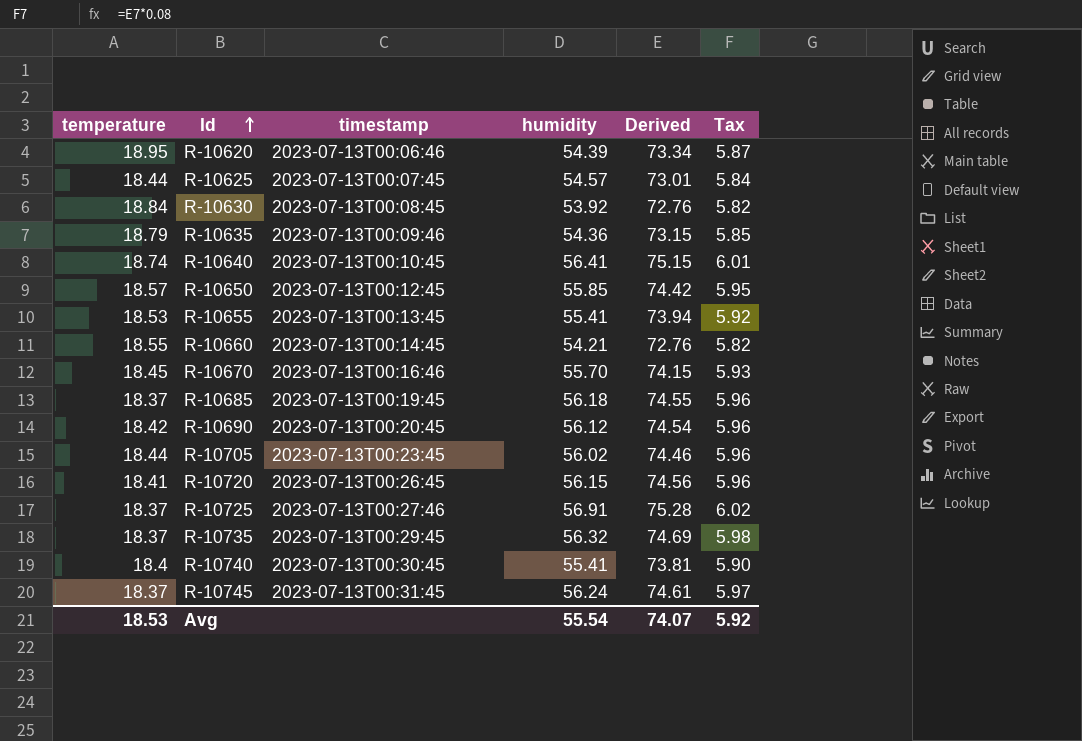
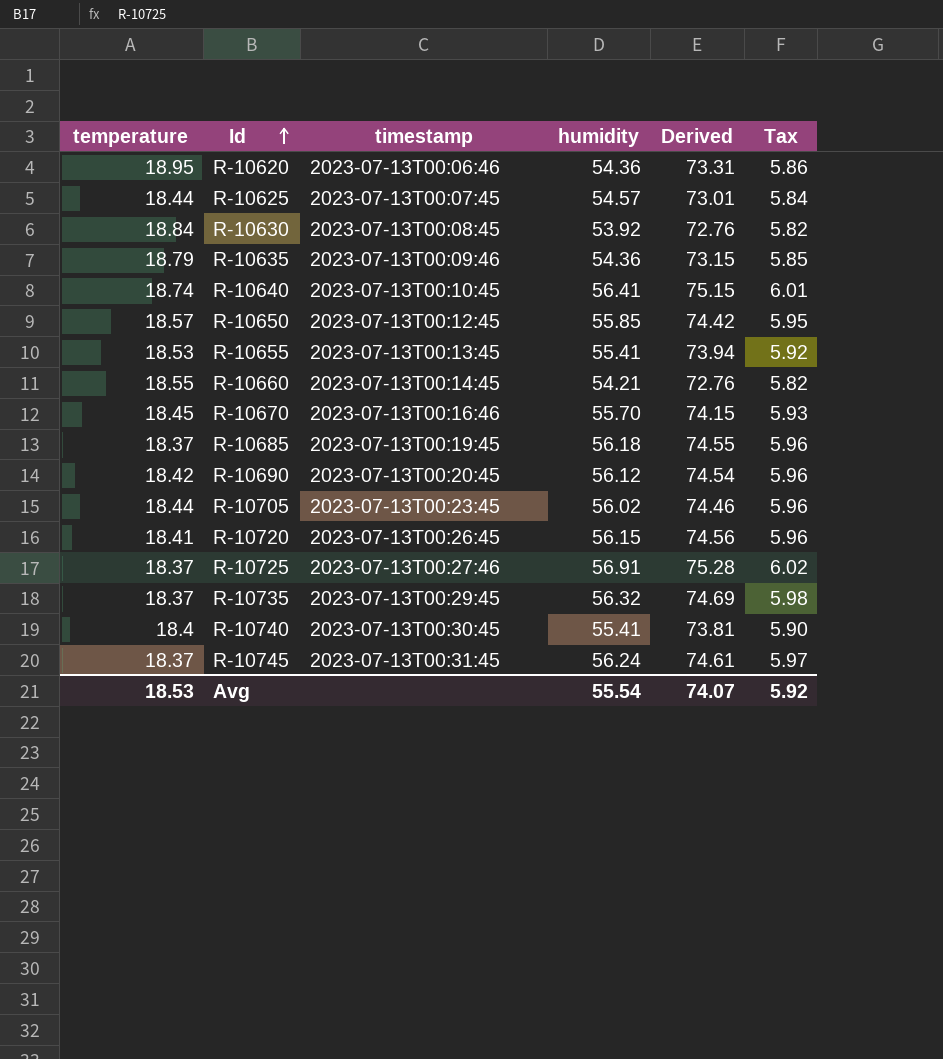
R-10620 | humidity: 54.39 -> 54.36
R-10620 | Derived: 73.34 -> 73.31
R-10620 | Tax: 5.87 -> 5.86

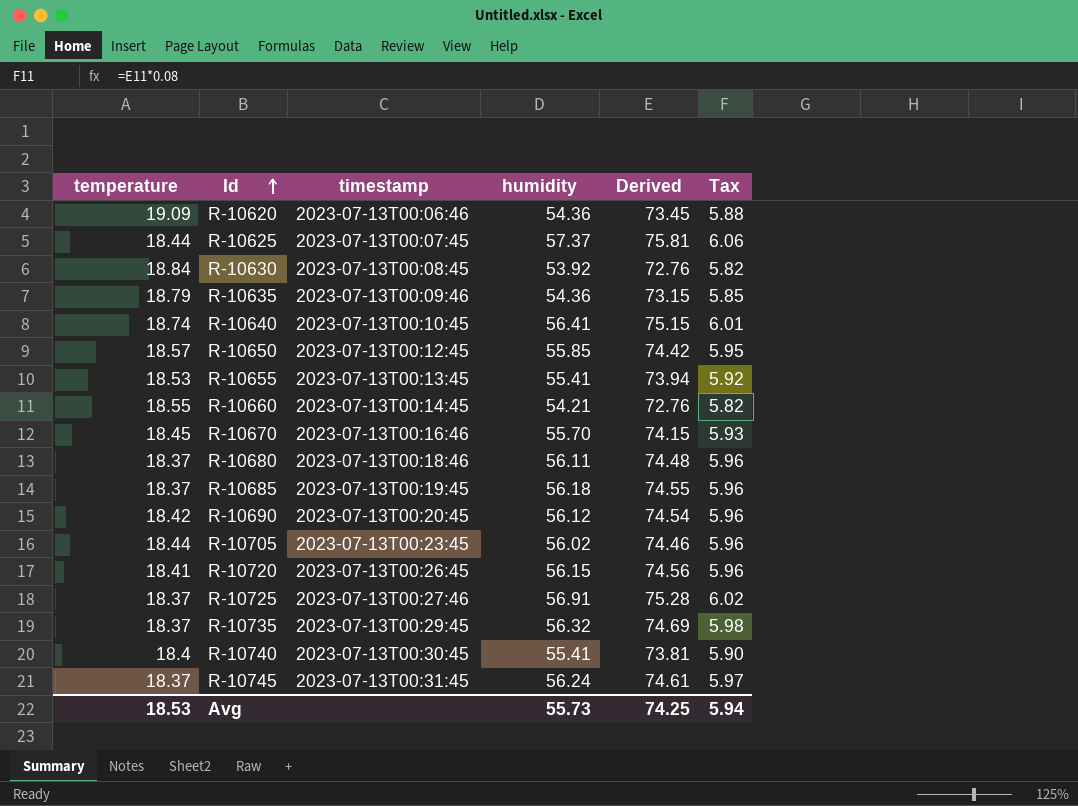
R-10620 | temperature: 18.95 -> 19.09
R-10620 | Derived: 73.31 -> 73.45
R-10620 | Tax: 5.86 -> 5.88
R-10625 | humidity: 54.57 -> 57.37
R-10625 | Derived: 73.01 -> 75.81
R-10625 | Tax: 5.84 -> 6.06
row R-10680: none -> 18.37 | 2023-07-13T00:18:46 | 56.11 | 74.48 | 5.96
Avg | humidity: 55.54 -> 55.73
Avg | Derived: 74.07 -> 74.25
Avg | Tax: 5.92 -> 5.94

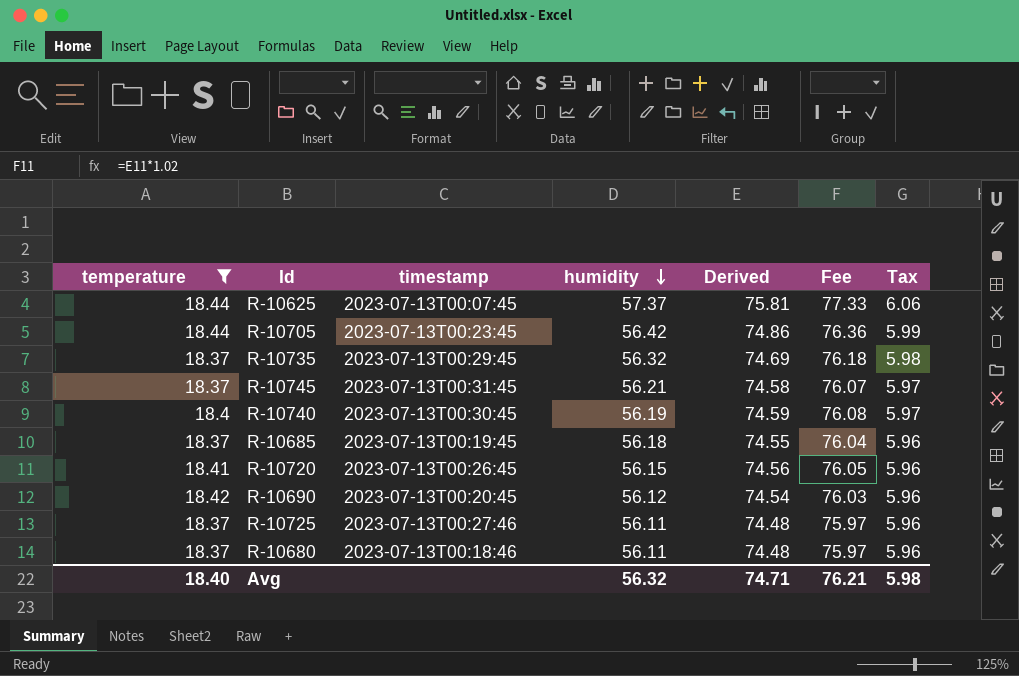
filter: none -> temperature <= 18.44
row order: Id ascending -> humidity descending
column Fee | formula: none -> [Derived] * 1.02
R-10705 | humidity: 56.02 -> 56.42
R-10705 | Derived: 74.46 -> 74.86
R-10705 | Tax: 5.96 -> 5.99
R-10745 | humidity: 56.24 -> 56.21
R-10745 | Derived: 74.61 -> 74.58
R-10740 | humidity: 55.41 -> 56.19
R-10740 | Derived: 73.81 -> 74.59
R-10740 | Tax: 5.90 -> 5.97
R-10725 | humidity: 56.91 -> 56.11
R-10725 | Derived: 75.28 -> 74.48
R-10725 | Tax: 6.02 -> 5.96
Avg | temperature: 18.53 -> 18.40
Avg | humidity: 55.73 -> 56.32
Avg | Derived: 74.25 -> 74.71
Avg | Tax: 5.94 -> 5.98

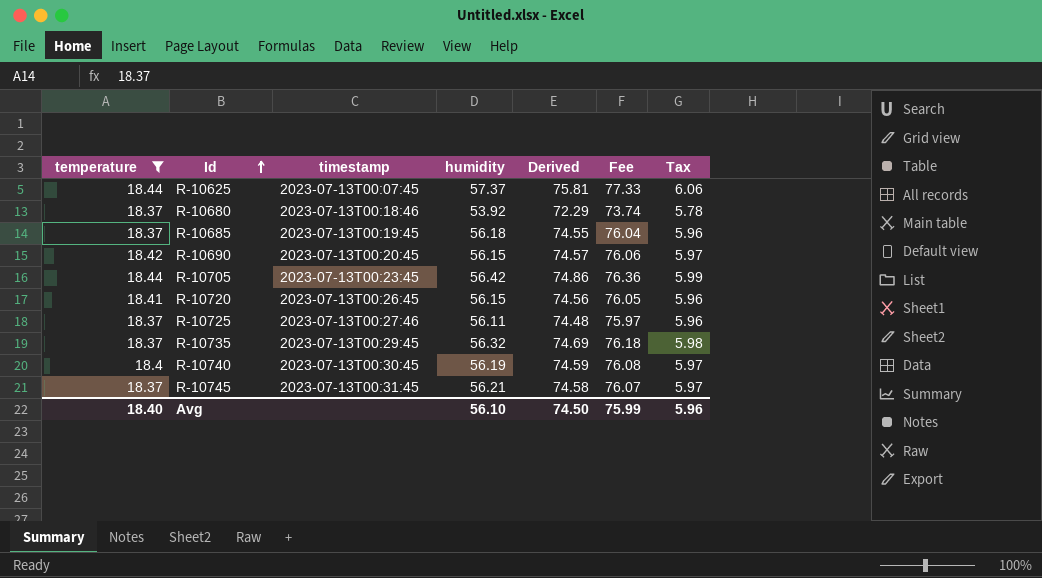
row order: humidity descending -> Id ascending
R-10680 | humidity: 56.11 -> 53.92
R-10680 | Derived: 74.48 -> 72.29
R-10680 | Fee: 75.97 -> 73.74
R-10680 | Tax: 5.96 -> 5.78
R-10690 | humidity: 56.12 -> 56.15
R-10690 | Derived: 74.54 -> 74.57
R-10690 | Fee: 76.03 -> 76.06
R-10690 | Tax: 5.96 -> 5.97
Avg | humidity: 56.32 -> 56.10
Avg | Derived: 74.71 -> 74.50
Avg | Fee: 76.21 -> 75.99
Avg | Tax: 5.98 -> 5.96

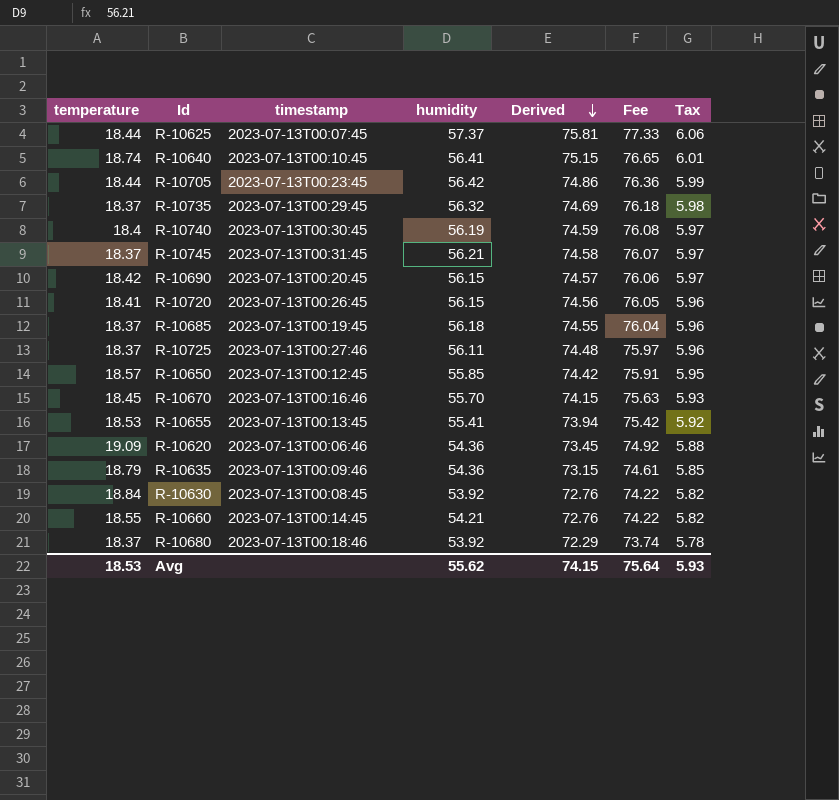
filter: temperature <= 18.44 -> none
row order: Id ascending -> Derived descending
Avg | temperature: 18.40 -> 18.53
Avg | humidity: 56.10 -> 55.62
Avg | Derived: 74.50 -> 74.15
Avg | Fee: 75.99 -> 75.64
Avg | Tax: 5.96 -> 5.93

